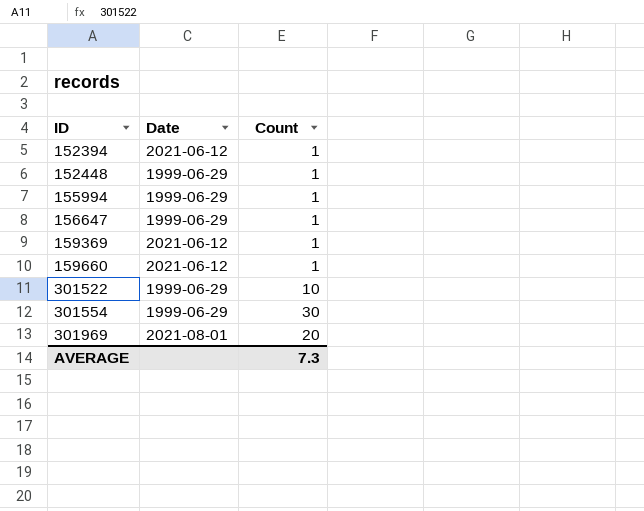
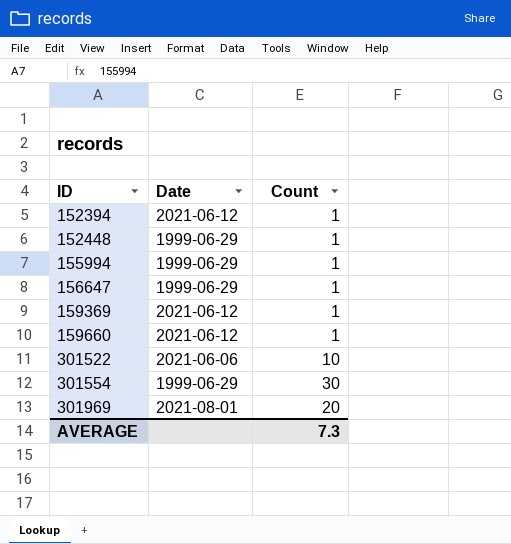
301522 | Date: 1999-06-29 -> 2021-06-06

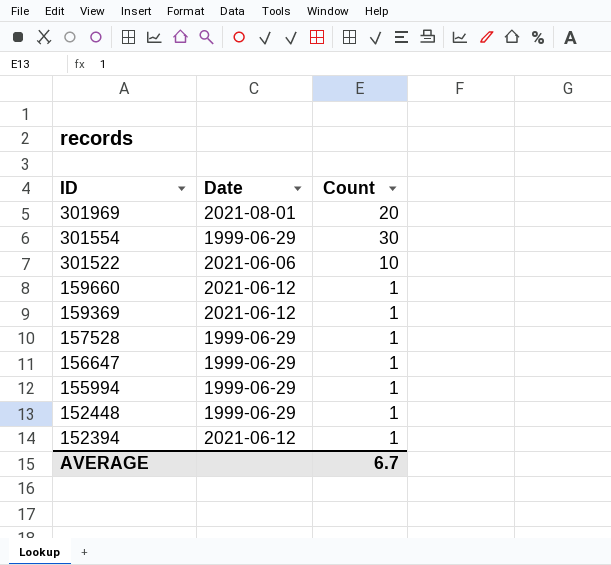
row order: ID ascending -> ID descending
row 157528: none -> 1999-06-29 | 1
AVERAGE | Count: 7.3 -> 6.7

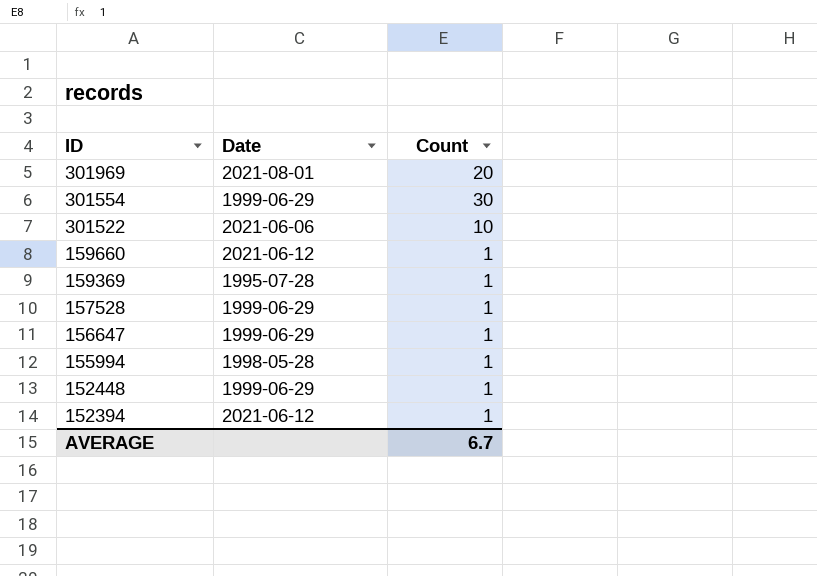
159369 | Date: 2021-06-12 -> 1995-07-28
155994 | Date: 1999-06-29 -> 1998-05-28

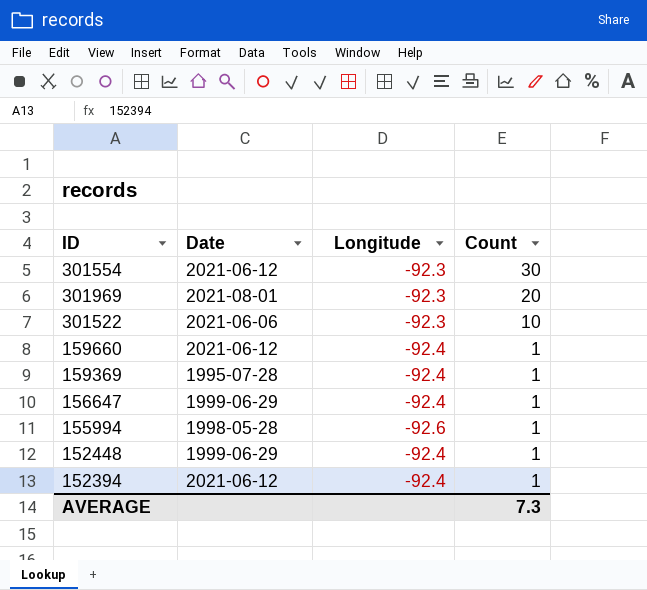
row order: ID descending -> Count descending
column Longitude | position: none -> 3
row 157528: 1999-06-29 | 1 -> none
301554 | Date: 1999-06-29 -> 2021-06-12
AVERAGE | Count: 6.7 -> 7.3

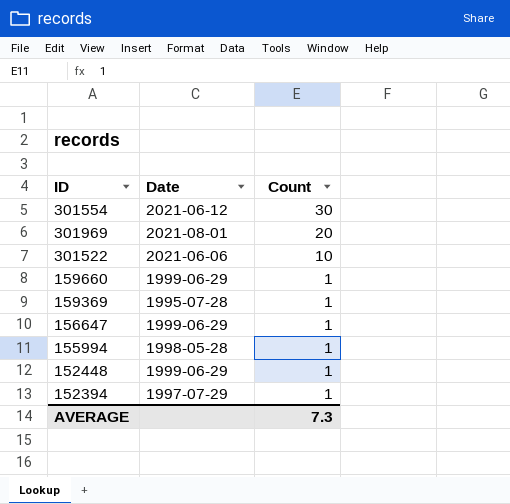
column Longitude | position: 3 -> none
159660 | Date: 2021-06-12 -> 1999-06-29
152394 | Date: 2021-06-12 -> 1997-07-29

